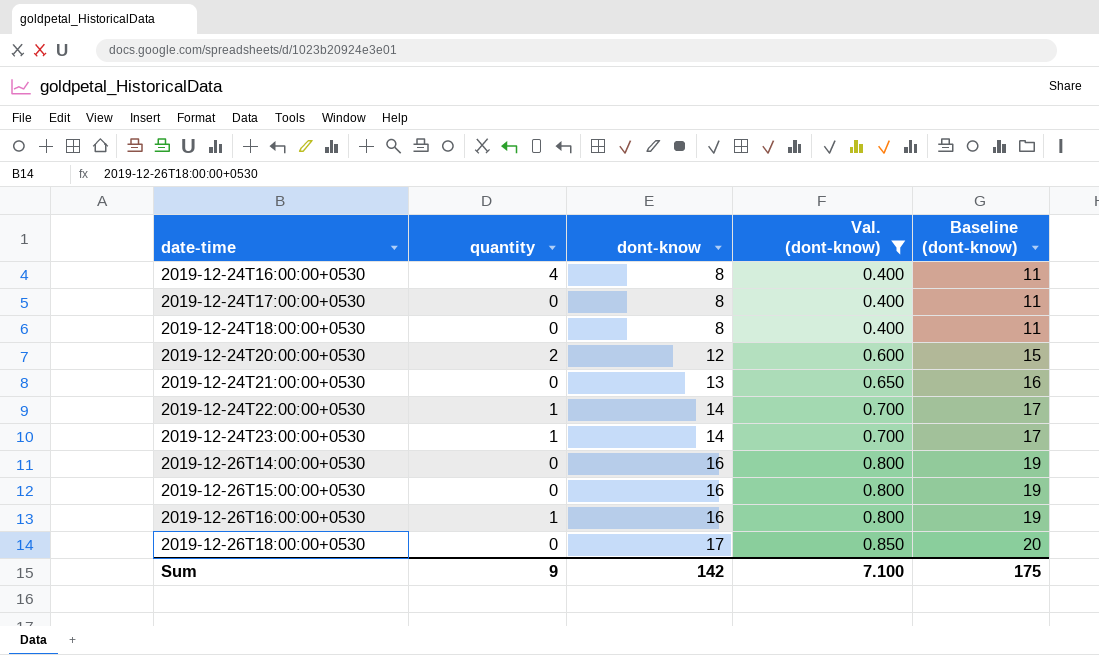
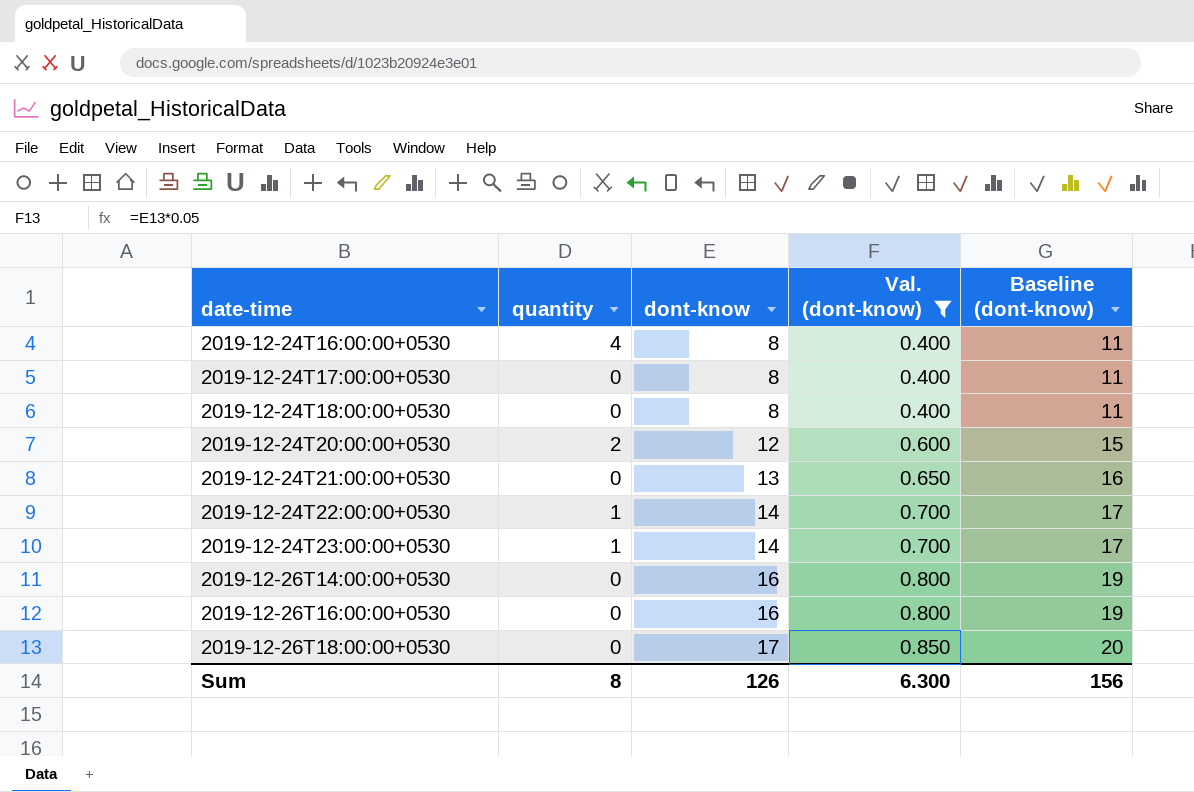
row 2019-12-26T15:00:00+0530: 0 | 16 | 0.800 | 19 -> none
2019-12-26T16:00:00+0530 | quantity: 1 -> 0
Sum | quantity: 9 -> 8
Sum | dont-know: 142 -> 126
Sum | Val. (dont-know): 7.100 -> 6.300
Sum | Baseline (dont-know): 175 -> 156

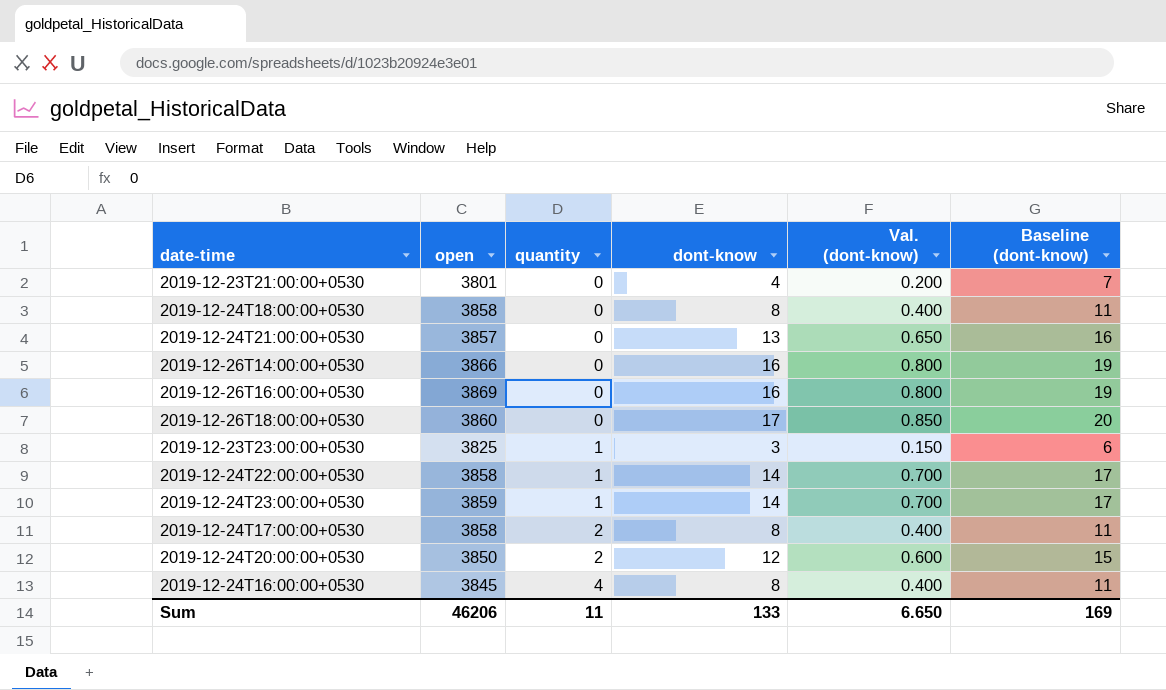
filter: Val. (dont-know) >= 0.400 -> none
row order: date-time ascending -> quantity ascending
column open | position: none -> 2
2019-12-24T17:00:00+0530 | quantity: 0 -> 2
Sum | quantity: 8 -> 11
Sum | dont-know: 126 -> 133
Sum | Val. (dont-know): 6.300 -> 6.650
Sum | Baseline (dont-know): 156 -> 169

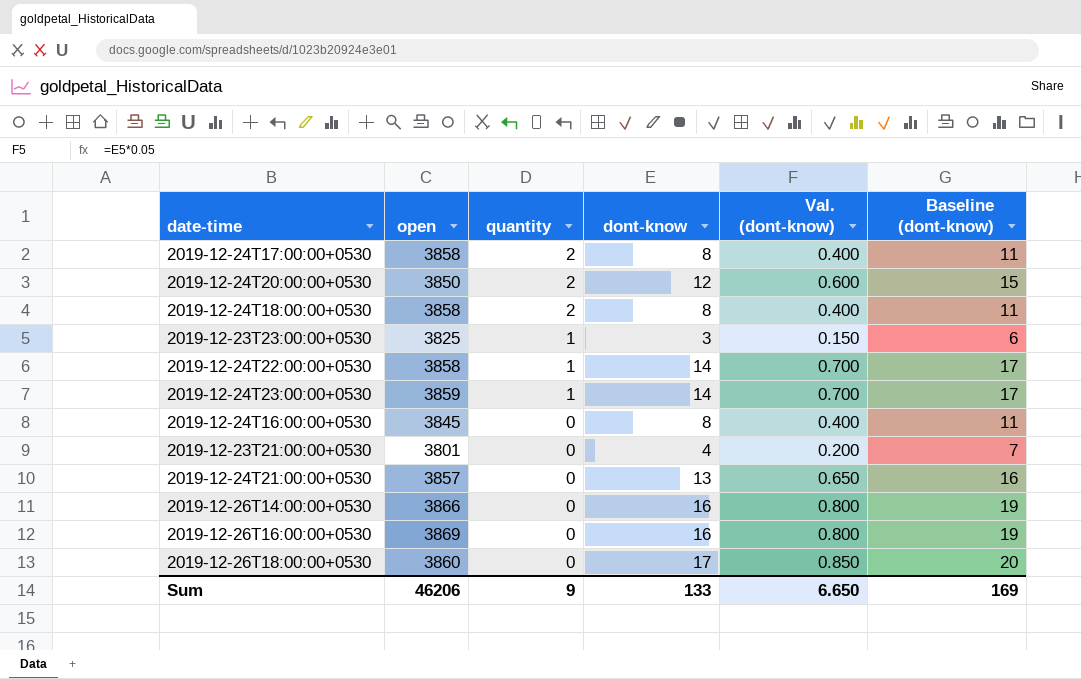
row order: quantity ascending -> quantity descending
2019-12-24T18:00:00+0530 | quantity: 0 -> 2
2019-12-24T16:00:00+0530 | quantity: 4 -> 0
Sum | quantity: 11 -> 9

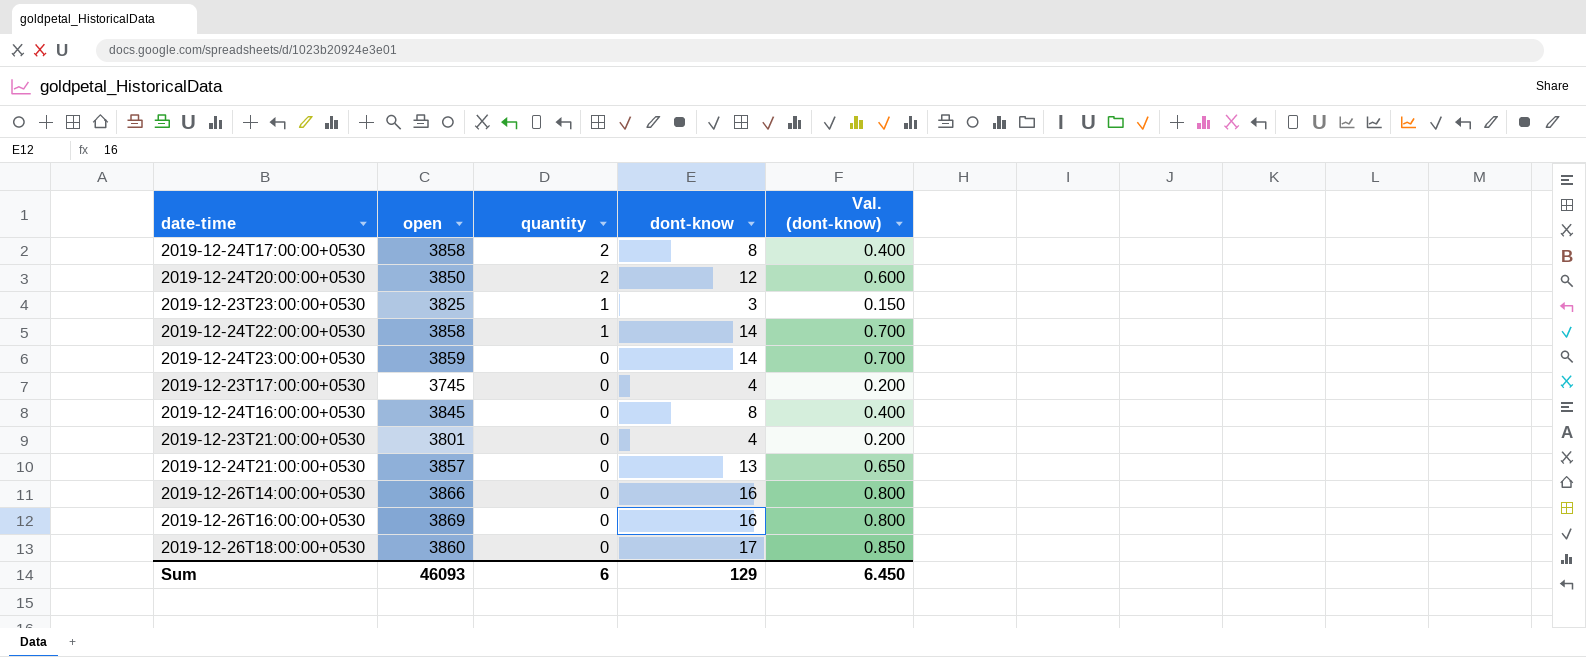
column Baseline (dont-know) | formula: [dont-know] + 3 -> none
row 2019-12-24T18:00:00+0530: 3858 | 2 | 8 | 0.400 | 11 -> none
2019-12-24T23:00:00+0530 | quantity: 1 -> 0
row 2019-12-23T17:00:00+0530: none -> 3745 | 0 | 4 | 0.200
Sum | open: 46206 -> 46093
Sum | quantity: 9 -> 6
Sum | dont-know: 133 -> 129
Sum | Val. (dont-know): 6.650 -> 6.450

